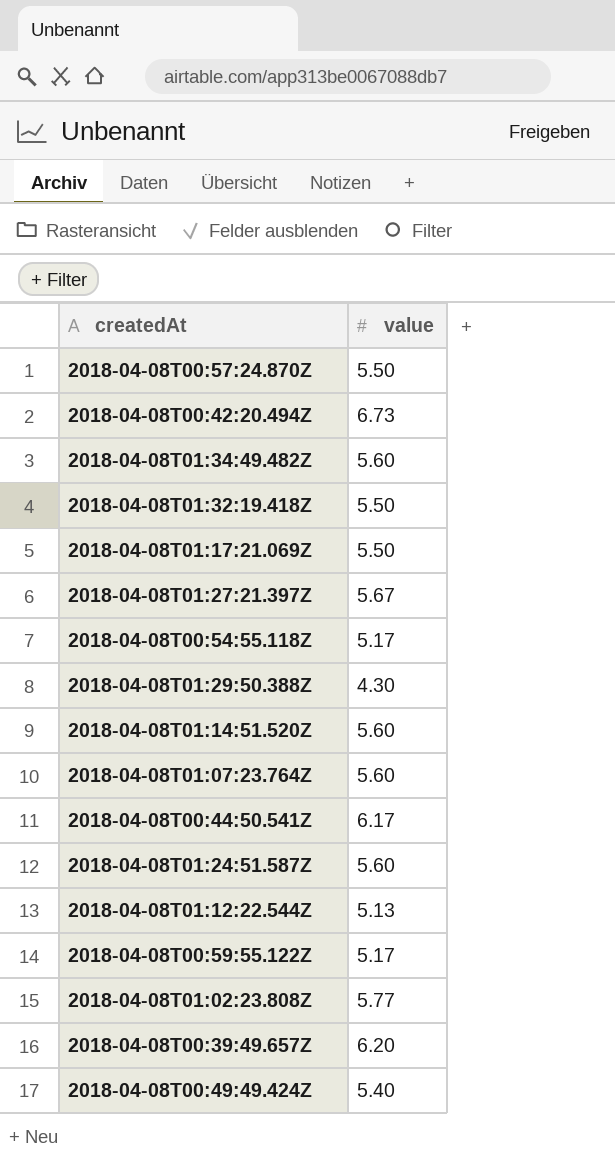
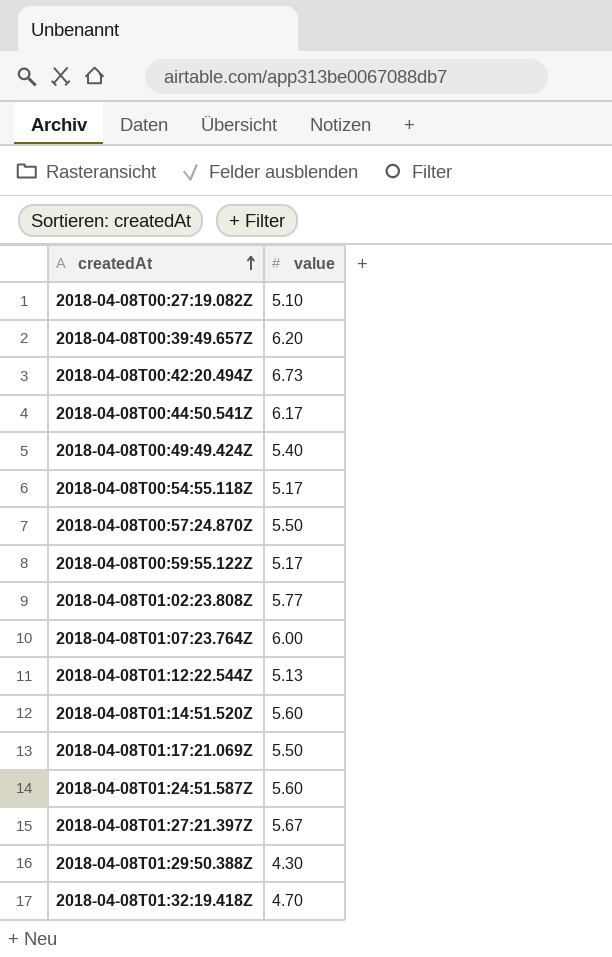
row order: none -> createdAt ascending
row 2018-04-08T01:34:49.482Z: 5.60 -> none
row 2018-04-08T00:27:19.082Z: none -> 5.10
2018-04-08T01:07:23.764Z | value: 5.60 -> 6.00
2018-04-08T01:32:19.418Z | value: 5.50 -> 4.70

